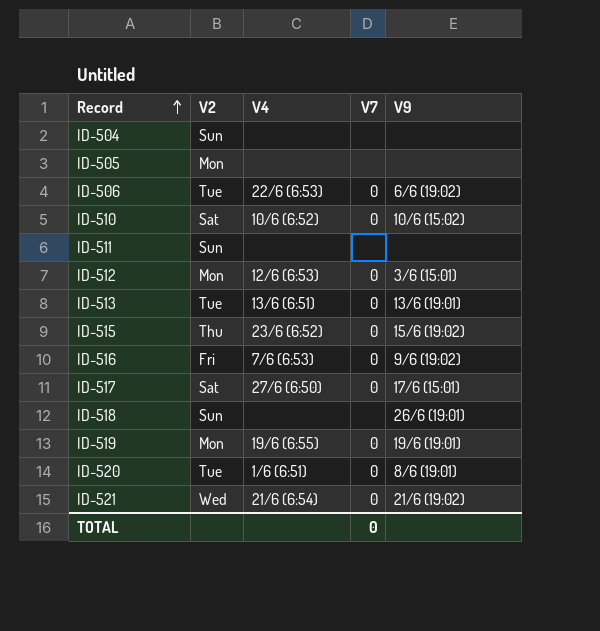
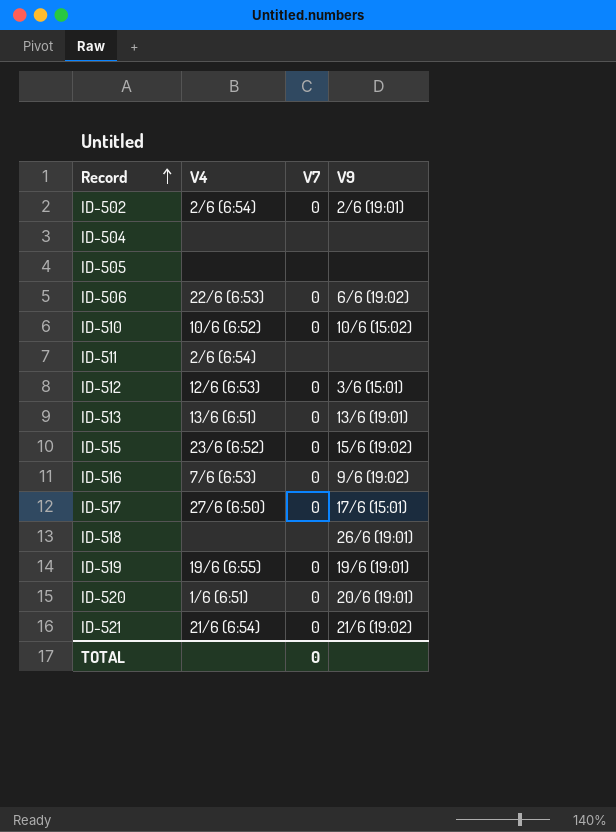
column V2 | position: 2 -> none
row ID-502: none -> 2/6 (6:54) | 0 | 2/6 (19:01)
ID-511 | V4: none -> 2/6 (6:54)
ID-520 | V9: 8/6 (19:01) -> 20/6 (19:01)

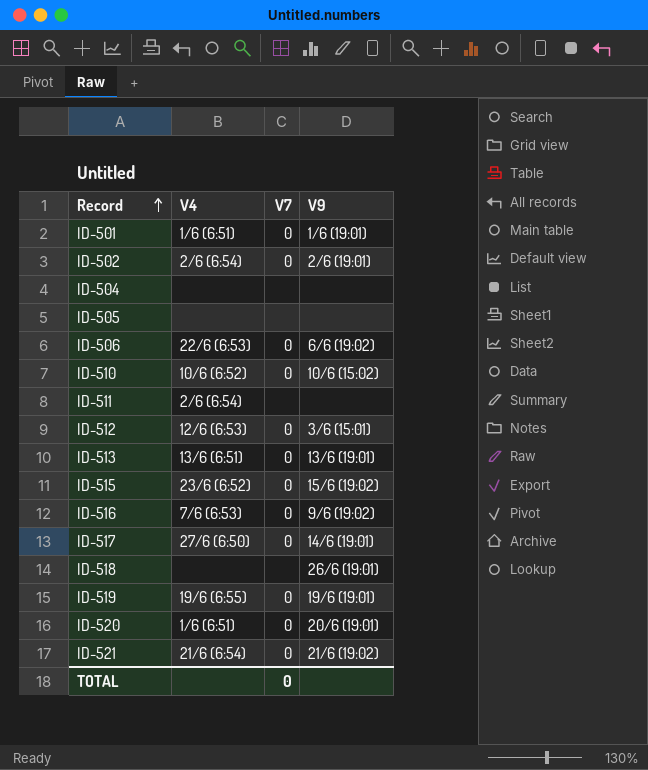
row ID-501: none -> 1/6 (6:51) | 0 | 1/6 (19:01)
ID-517 | V9: 17/6 (15:01) -> 14/6 (19:01)

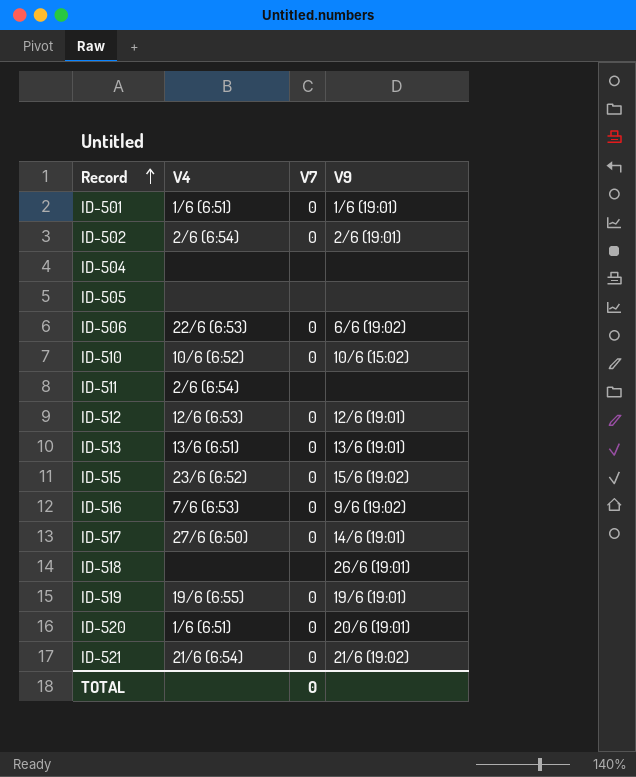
ID-512 | V9: 3/6 (15:01) -> 12/6 (19:01)

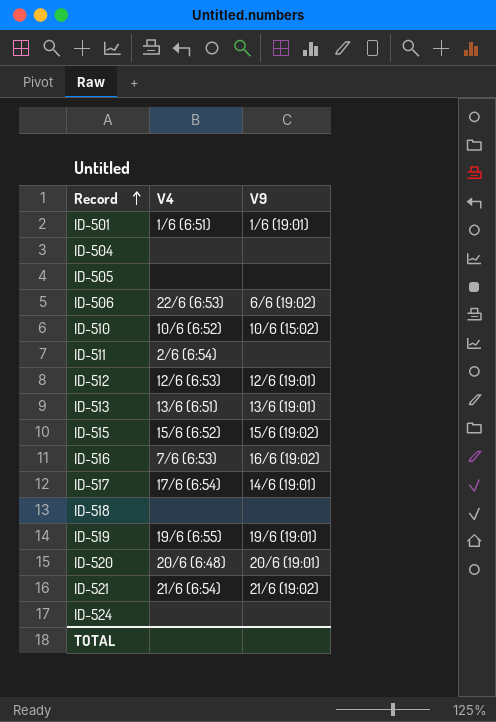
column V7 | position: 3 -> none
row ID-502: 2/6 (6:54) | 0 | 2/6 (19:01) -> none
ID-515 | V4: 23/6 (6:52) -> 15/6 (6:52)
ID-516 | V9: 9/6 (19:02) -> 16/6 (19:02)
ID-517 | V4: 27/6 (6:50) -> 17/6 (6:54)
ID-518 | V9: 26/6 (19:01) -> none
ID-520 | V4: 1/6 (6:51) -> 20/6 (6:48)
row ID-524: none -> none | none

